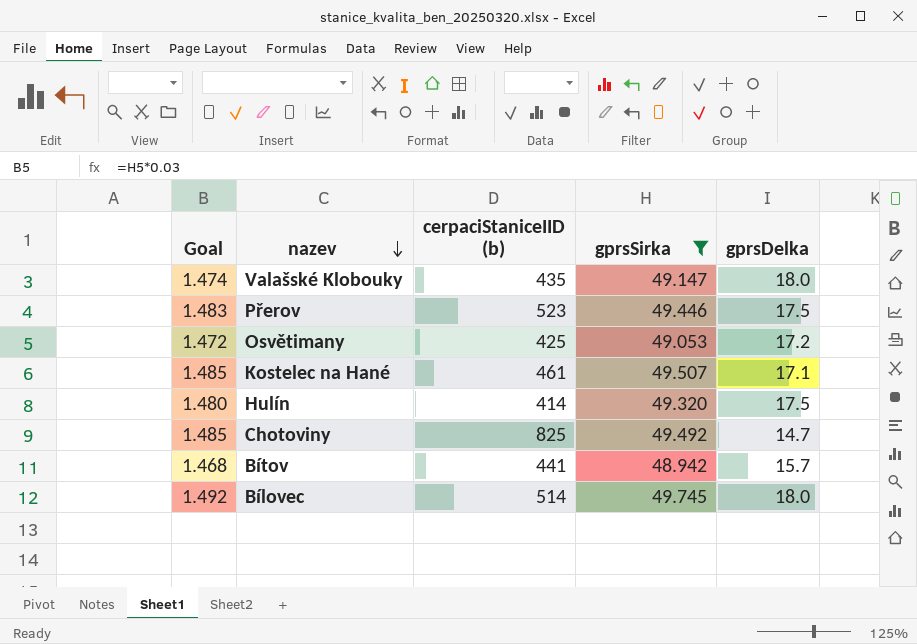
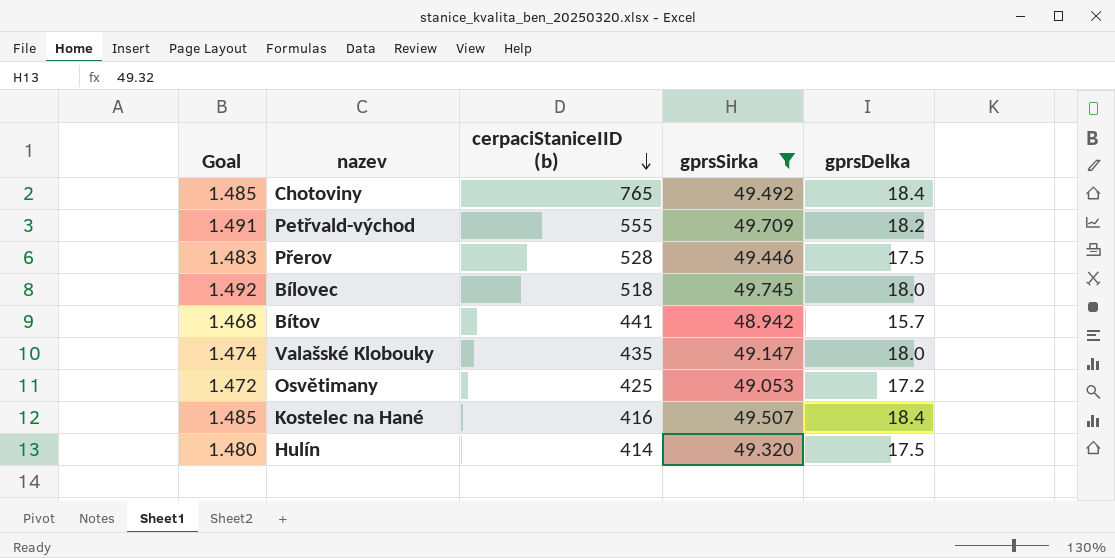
row order: nazev descending -> cerpaciStaniceIID (b) descending
Chotoviny | cerpaciStaniceIID (b): 825 -> 765
Chotoviny | gprsDelka: 14.7 -> 18.4
row Petřvald-východ: none -> 1.491 | 555 | 49.709 | 18.2
Přerov | cerpaciStaniceIID (b): 523 -> 528
Bílovec | cerpaciStaniceIID (b): 514 -> 518
Kostelec na Hané | cerpaciStaniceIID (b): 461 -> 416
Kostelec na Hané | gprsDelka: 17.1 -> 18.4

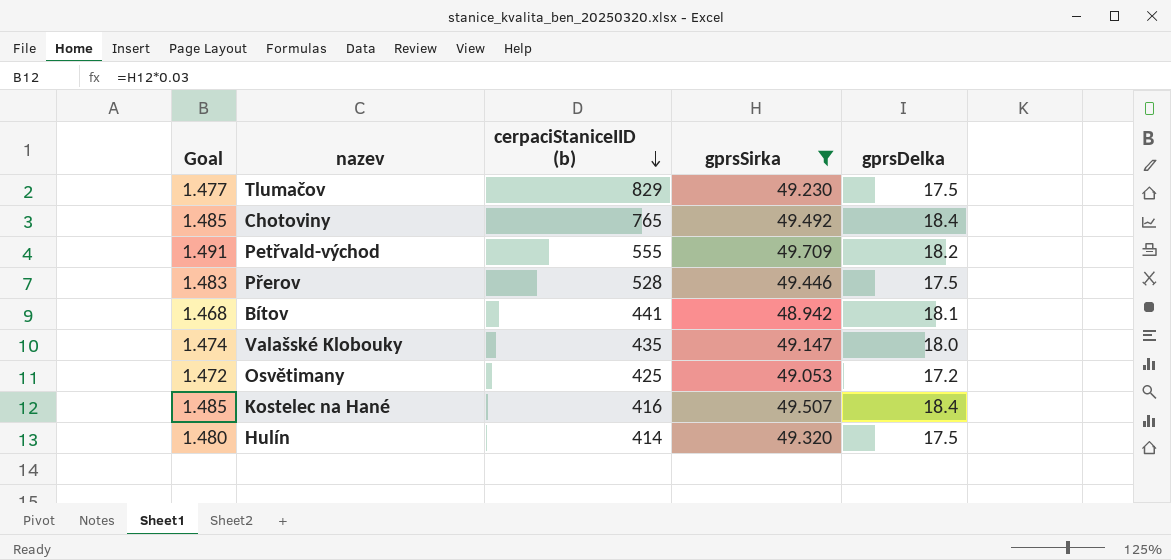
row Bílovec: 1.492 | 518 | 49.745 | 18.0 -> none
row Tlumačov: none -> 1.477 | 829 | 49.230 | 17.5
Bítov | gprsDelka: 15.7 -> 18.1

